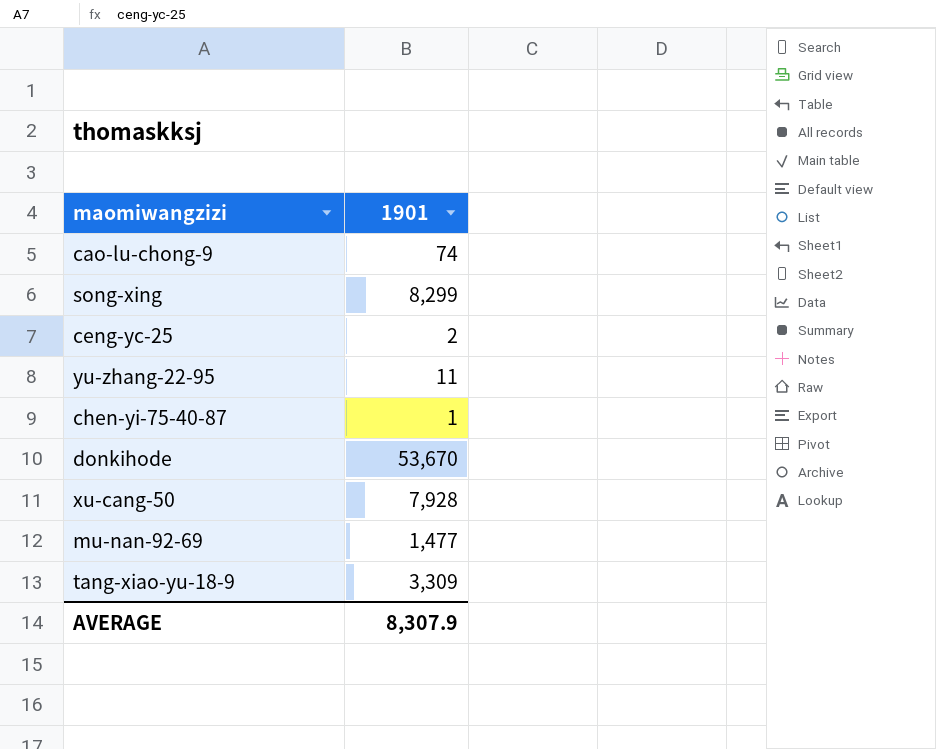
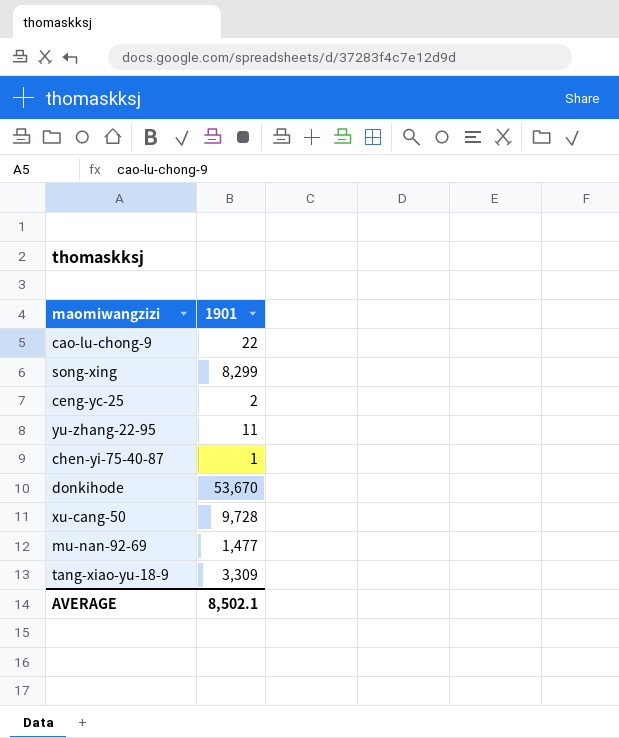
cao-lu-chong-9 | 1901: 74 -> 22
xu-cang-50 | 1901: 7,928 -> 9,728
AVERAGE | 1901: 8,307.9 -> 8,502.1

